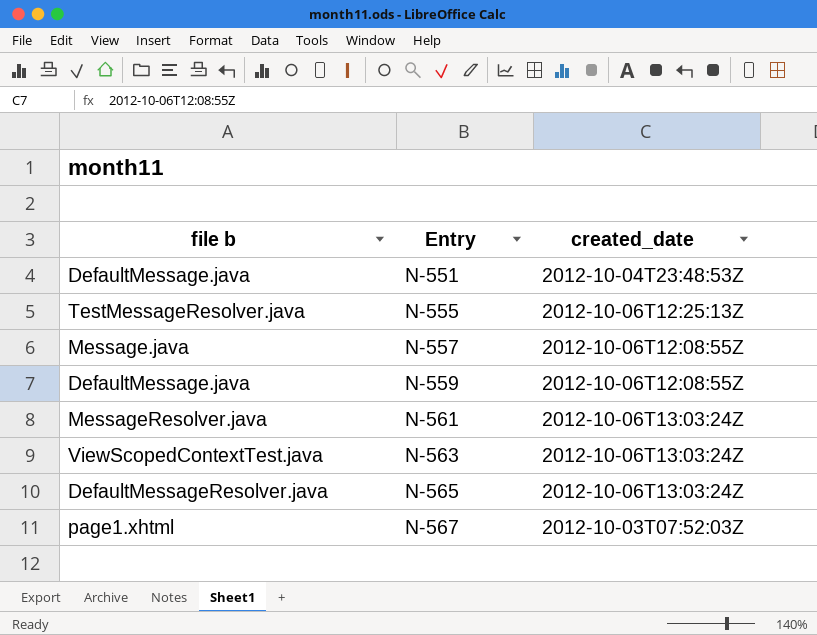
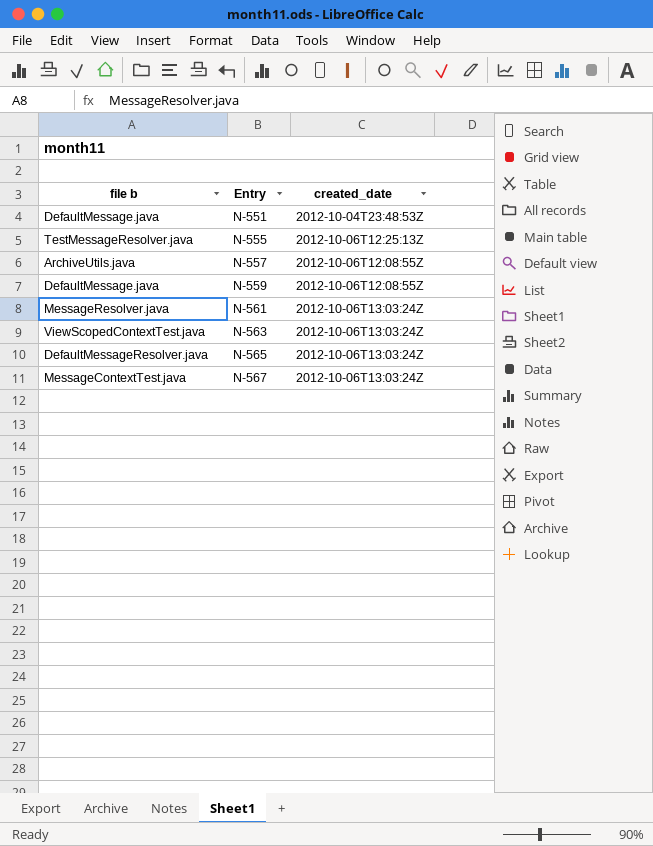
N-557 | file b: Message.java -> ArchiveUtils.java
N-567 | file b: page1.xhtml -> MessageContextTest.java
N-567 | created_date: 2012-10-03T07:52:03Z -> 2012-10-06T13:03:24Z

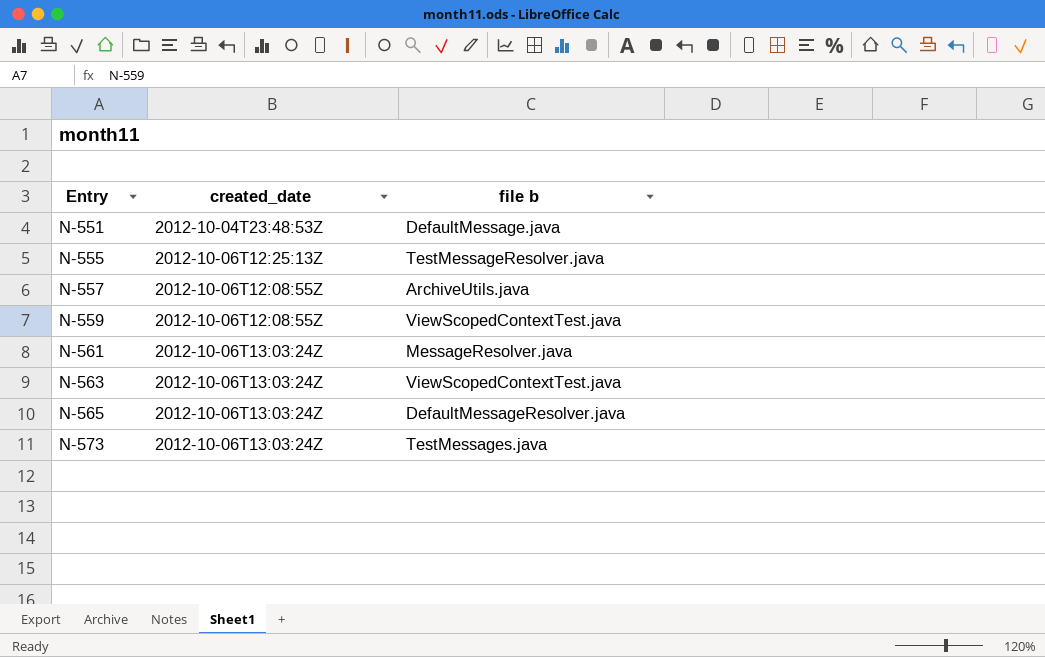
column file b | position: 1 -> 3
row N-567: MessageContextTest.java | 2012-10-06T13:03:24Z -> none
N-559 | file b: DefaultMessage.java -> ViewScopedContextTest.java
row N-573: none -> 2012-10-06T13:03:24Z | TestMessages.java

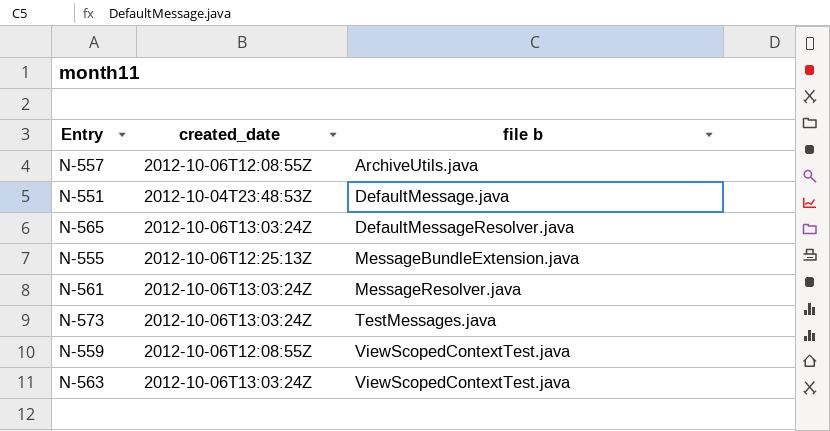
row order: Entry ascending -> file b ascending
N-555 | file b: TestMessageResolver.java -> MessageBundleExtension.java

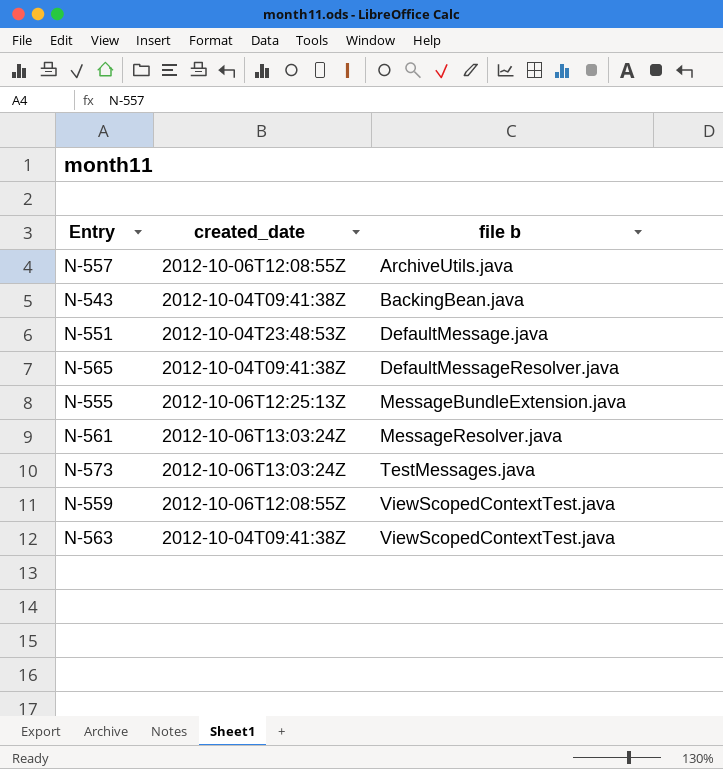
row N-543: none -> 2012-10-04T09:41:38Z | BackingBean.java
N-565 | created_date: 2012-10-06T13:03:24Z -> 2012-10-04T09:41:38Z
N-563 | created_date: 2012-10-06T13:03:24Z -> 2012-10-04T09:41:38Z

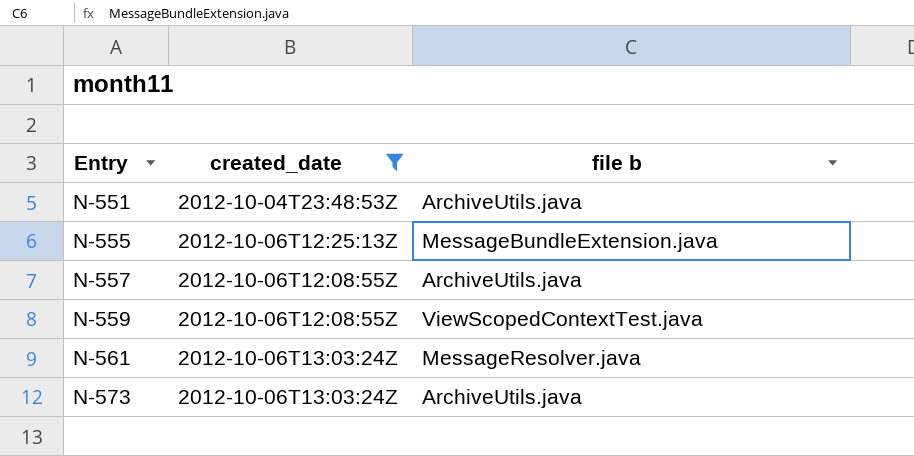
filter: none -> created_date != 2012-10-04T09:41:38Z
row order: file b ascending -> Entry ascending
N-551 | file b: DefaultMessage.java -> ArchiveUtils.java
N-573 | file b: TestMessages.java -> ArchiveUtils.java

